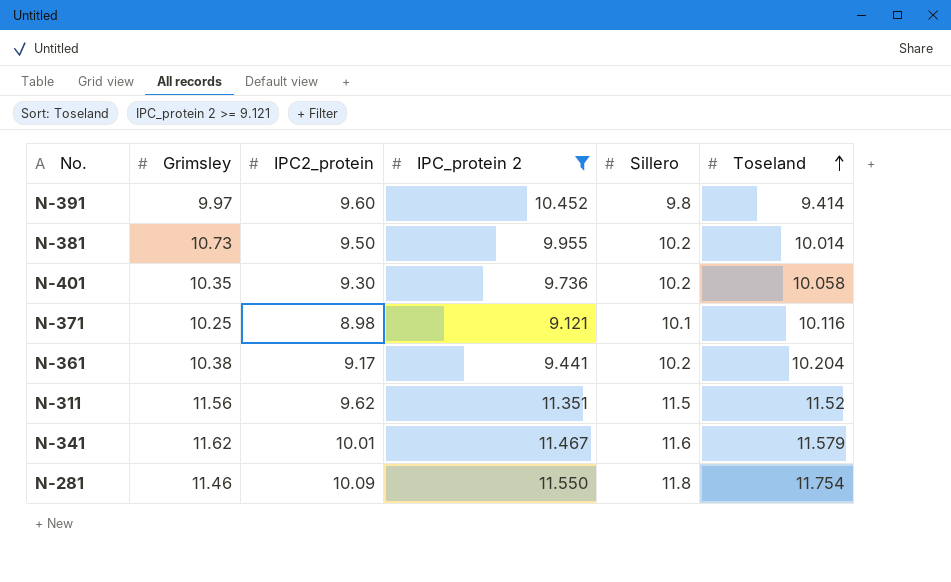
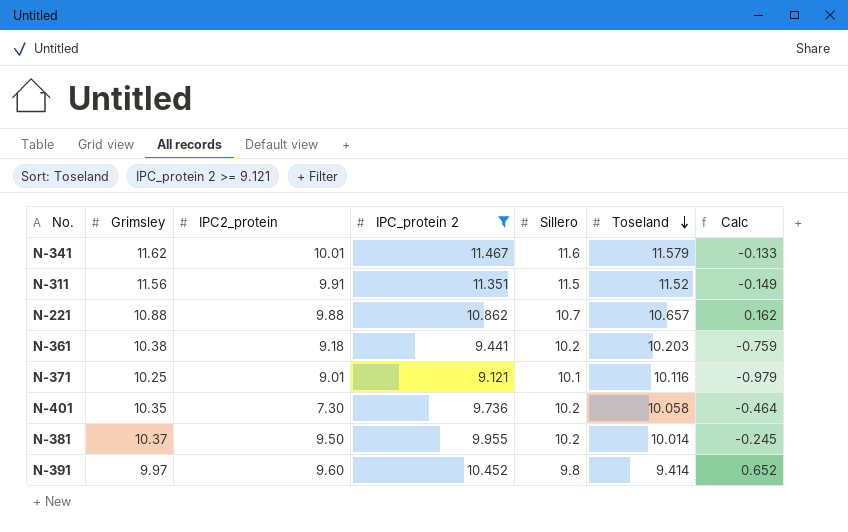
row order: Toseland ascending -> Toseland descending
column Calc | formula: none -> [IPC_protein 2] - [Sillero]
row N-281: 11.46 | 10.09 | 11.550 | 11.8 | 11.754 -> none
N-311 | IPC2_protein: 9.62 -> 9.91
row N-221: none -> 10.88 | 9.88 | 10.862 | 10.7 | 10.657 | 0.162
N-361 | IPC2_protein: 9.17 -> 9.18
N-361 | Toseland: 10.204 -> 10.203
N-371 | IPC2_protein: 8.98 -> 9.01
N-401 | IPC2_protein: 9.30 -> 7.30
N-381 | Grimsley: 10.73 -> 10.37

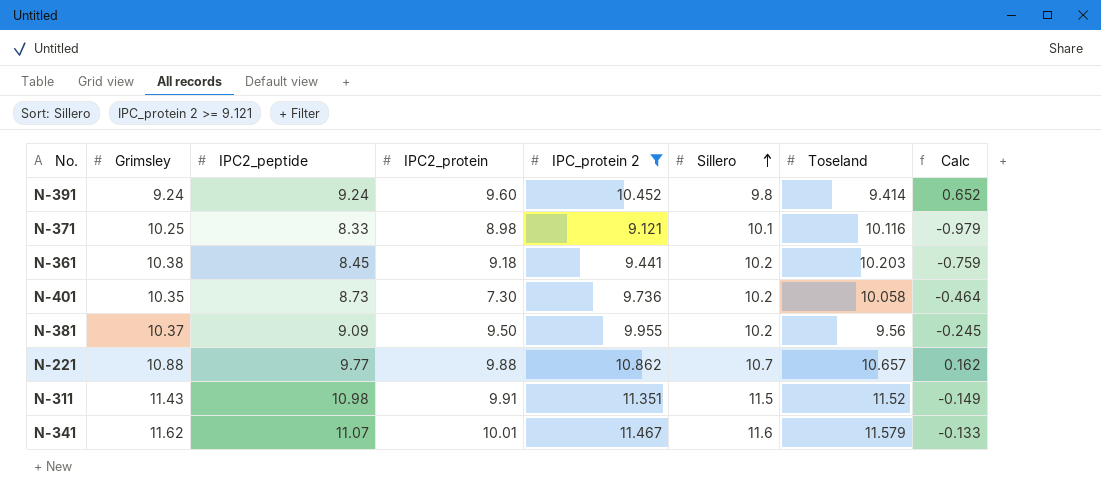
row order: Toseland descending -> Sillero ascending
column IPC2_peptide | position: none -> 3
N-391 | Grimsley: 9.97 -> 9.24
N-371 | IPC2_protein: 9.01 -> 8.98
N-381 | Toseland: 10.014 -> 9.56
N-311 | Grimsley: 11.56 -> 11.43

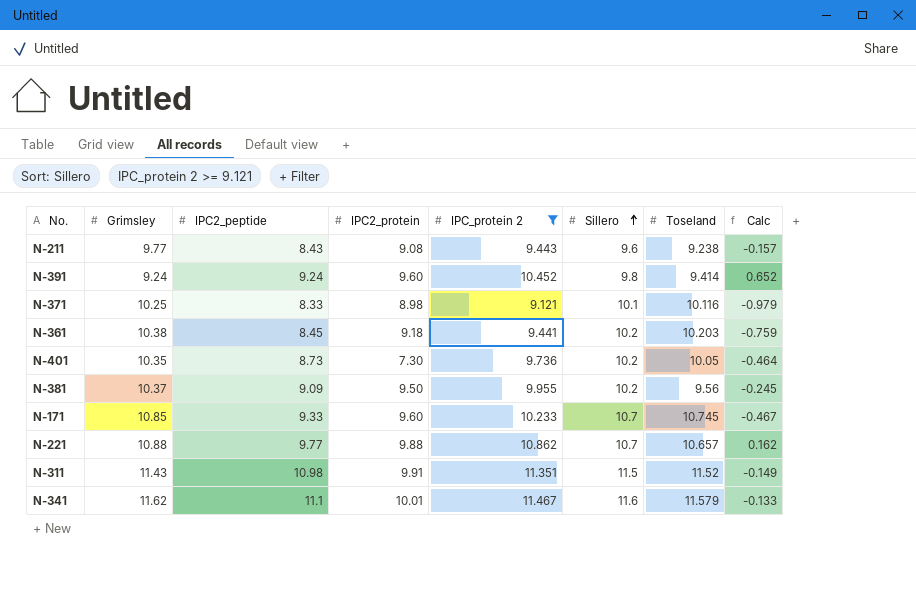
row N-211: none -> 9.77 | 8.43 | 9.08 | 9.443 | 9.6 | 9.238 | -0.157
N-401 | Toseland: 10.058 -> 10.05
row N-171: none -> 10.85 | 9.33 | 9.60 | 10.233 | 10.7 | 10.745 | -0.467
N-341 | IPC2_peptide: 11.07 -> 11.1

